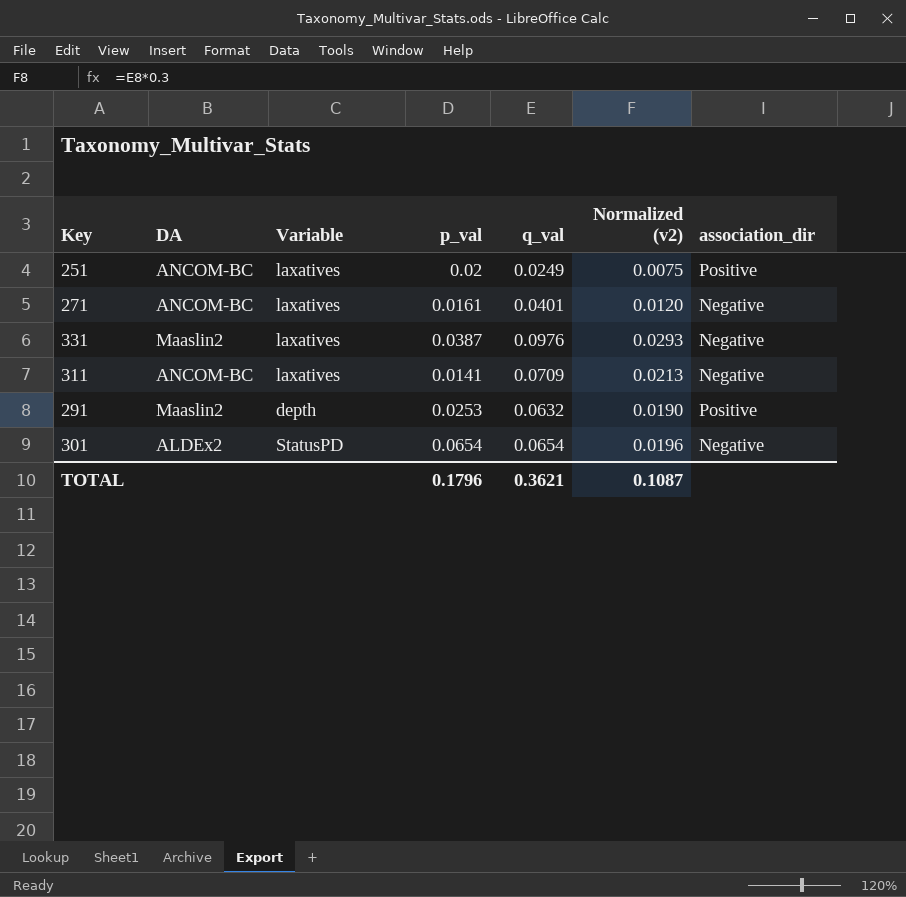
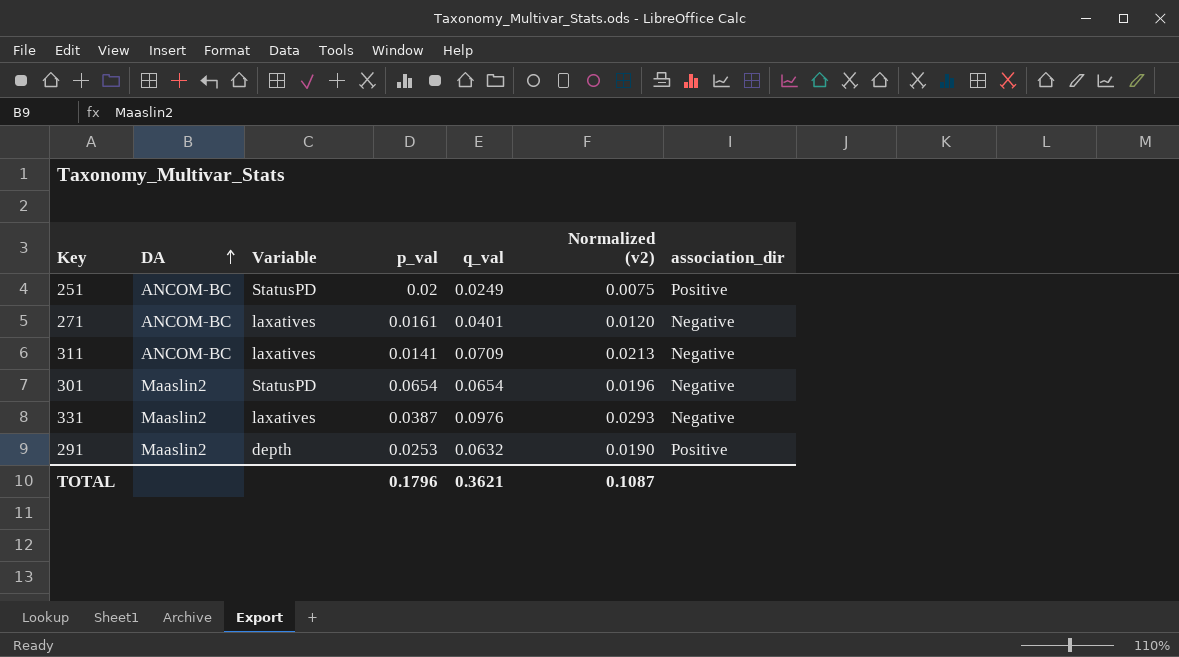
row order: none -> DA ascending
251 | Variable: laxatives -> StatusPD
301 | DA: ALDEx2 -> Maaslin2

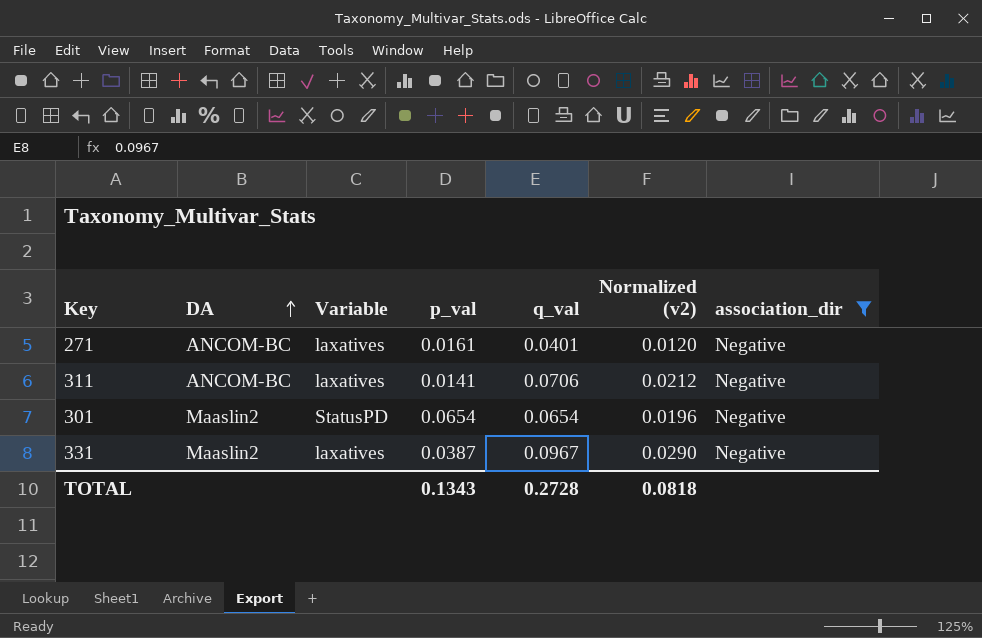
filter: none -> association_dir = Negative
311 | q_val: 0.0709 -> 0.0706
311 | Normalized (v2): 0.0213 -> 0.0212
331 | q_val: 0.0976 -> 0.0967
331 | Normalized (v2): 0.0293 -> 0.0290
TOTAL | p_val: 0.1796 -> 0.1343
TOTAL | q_val: 0.3621 -> 0.2728
TOTAL | Normalized (v2): 0.1087 -> 0.0818

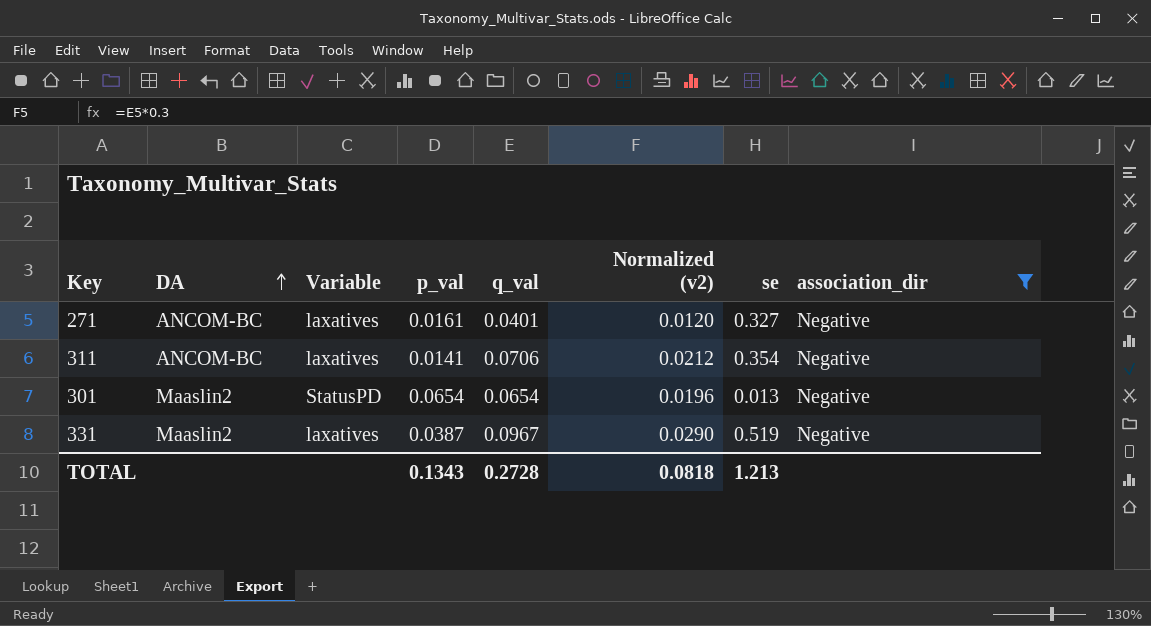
column se | position: none -> 7

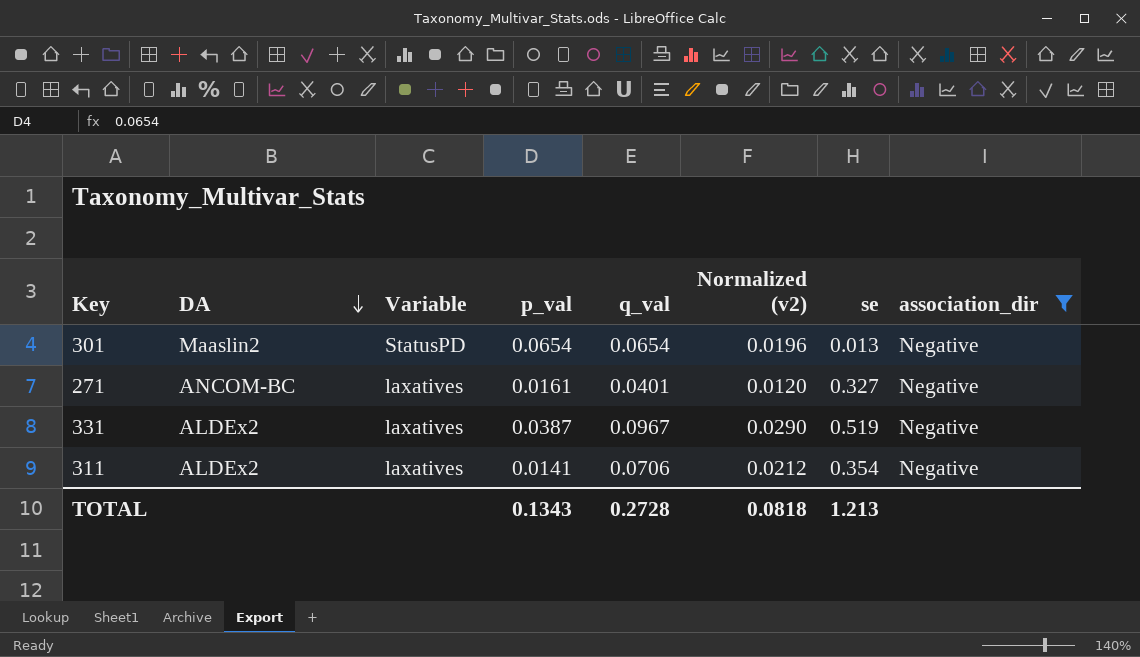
row order: DA ascending -> DA descending
331 | DA: Maaslin2 -> ALDEx2
311 | DA: ANCOM-BC -> ALDEx2

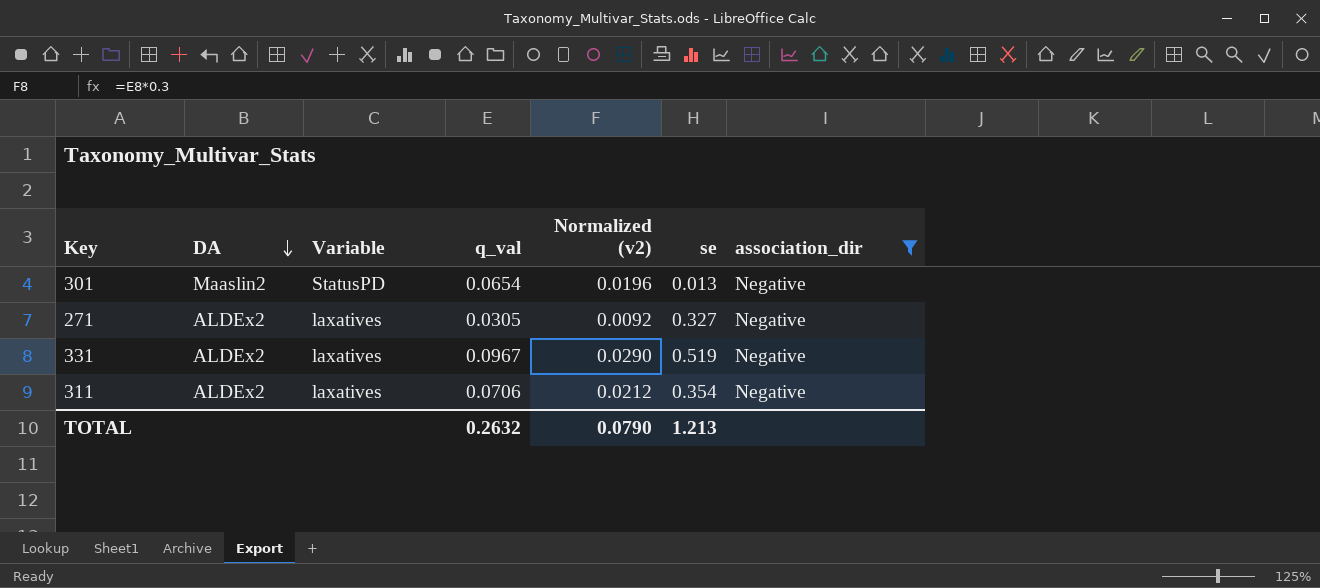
column p_val | position: 4 -> none
271 | DA: ANCOM-BC -> ALDEx2
271 | q_val: 0.0401 -> 0.0305
271 | Normalized (v2): 0.0120 -> 0.0092
TOTAL | q_val: 0.2728 -> 0.2632
TOTAL | Normalized (v2): 0.0818 -> 0.0790

